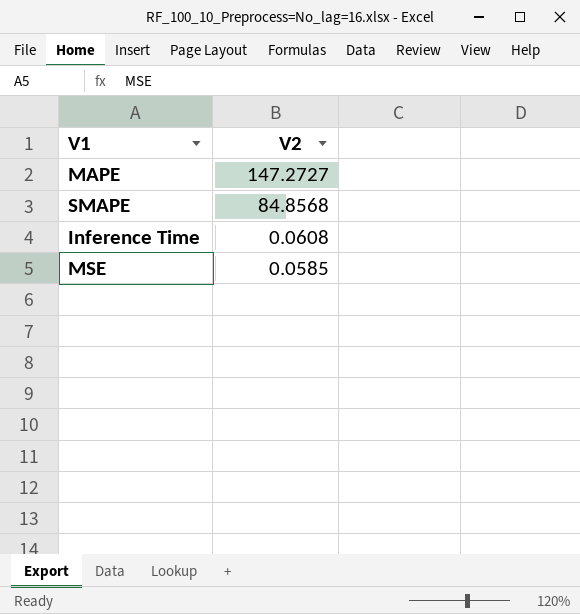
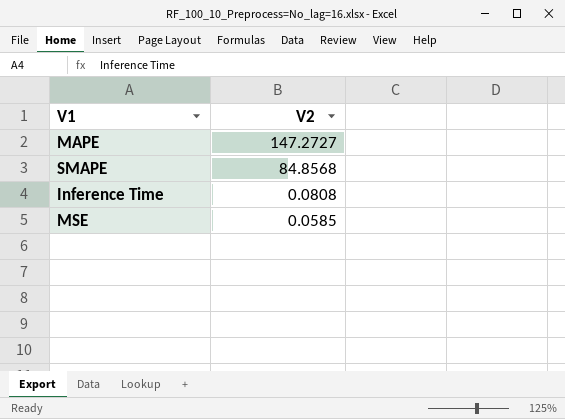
Inference Time | V2: 0.0608 -> 0.0808

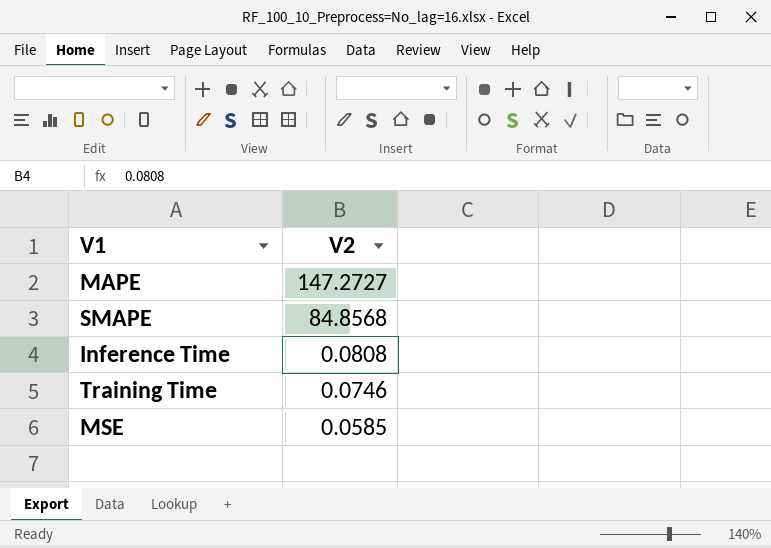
row Training Time: none -> 0.0746

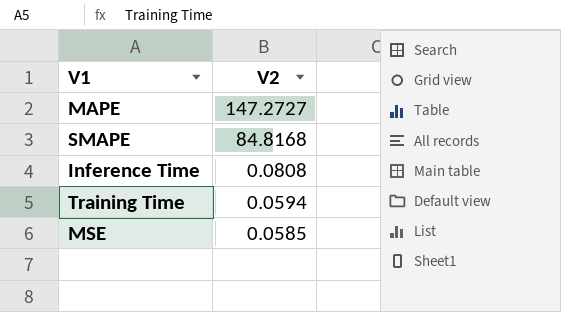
SMAPE | V2: 84.8568 -> 84.8168
Training Time | V2: 0.0746 -> 0.0594

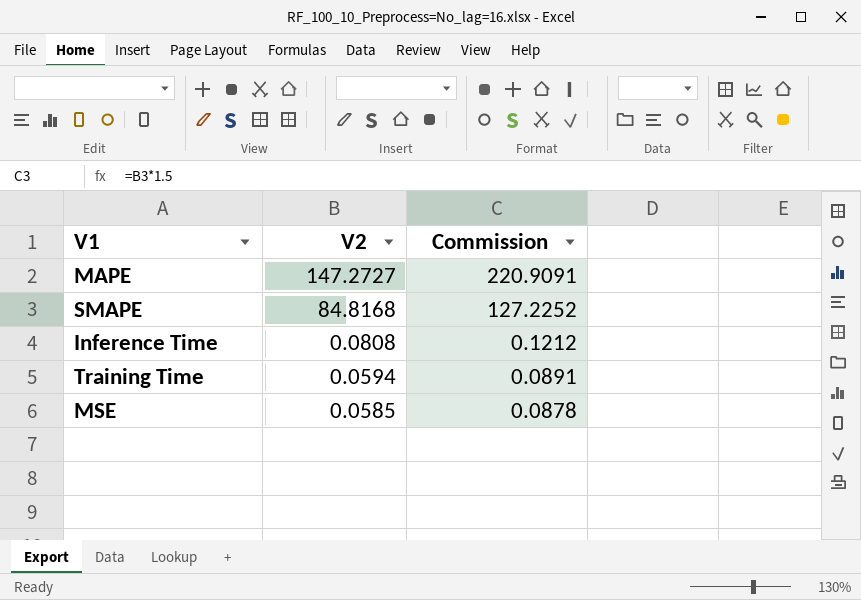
column Commission | formula: none -> [V2] * 1.5

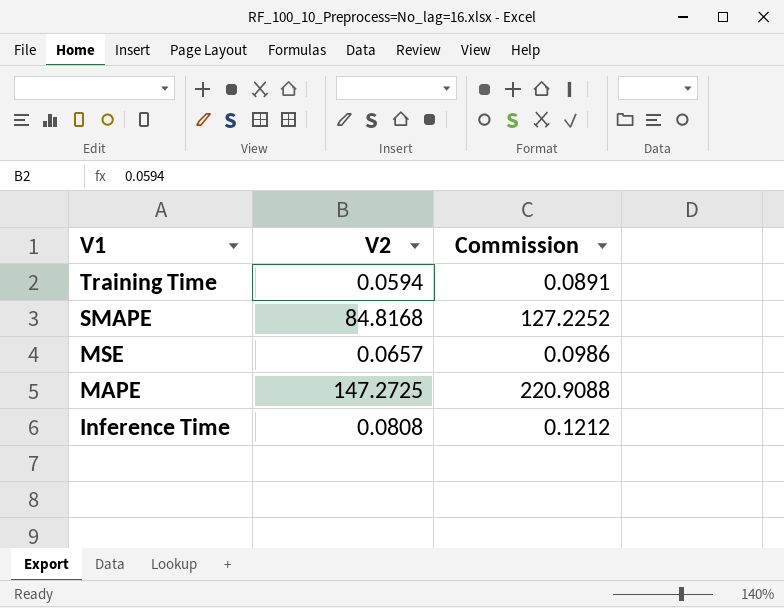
row order: V2 descending -> V1 descending
MSE | V2: 0.0585 -> 0.0657
MSE | Commission: 0.0878 -> 0.0986
MAPE | V2: 147.2727 -> 147.2725
MAPE | Commission: 220.9091 -> 220.9088

